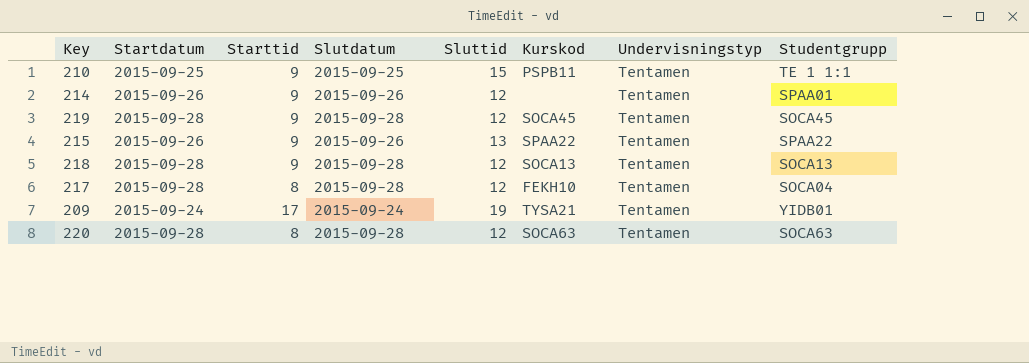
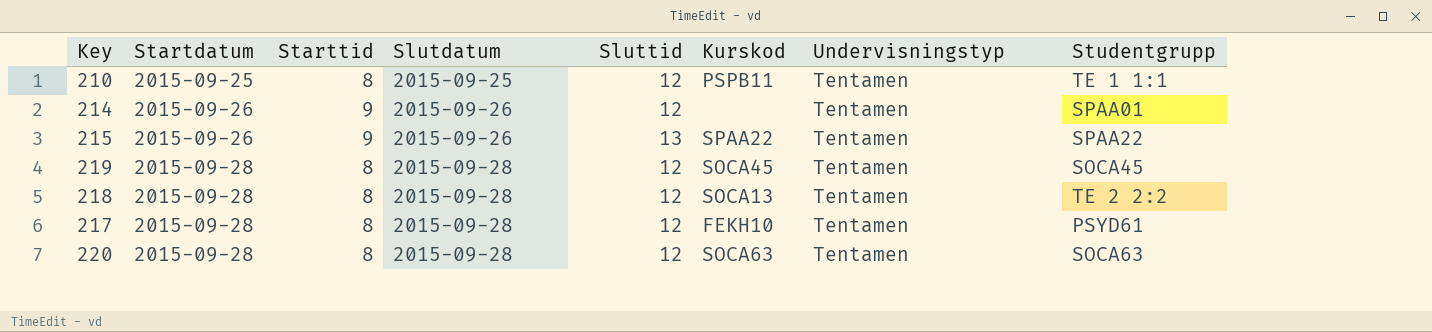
row order: none -> Startdatum ascending
row 209: 2015-09-24 | 17 | 2015-09-24 | 19 | TYSA21 | Tentamen | YIDB01 -> none
210 | Starttid: 9 -> 8
210 | Sluttid: 15 -> 12
219 | Starttid: 9 -> 8
218 | Starttid: 9 -> 8
218 | Studentgrupp: SOCA13 -> TE 2 2:2
217 | Studentgrupp: SOCA04 -> PSYD61

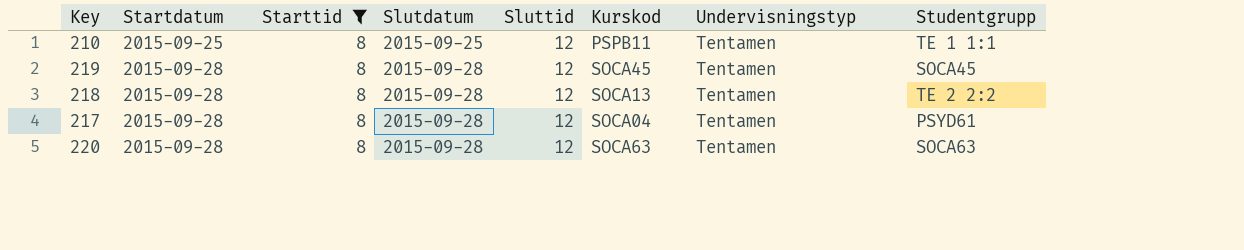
filter: none -> Starttid = 8
217 | Kurskod: FEKH10 -> SOCA04

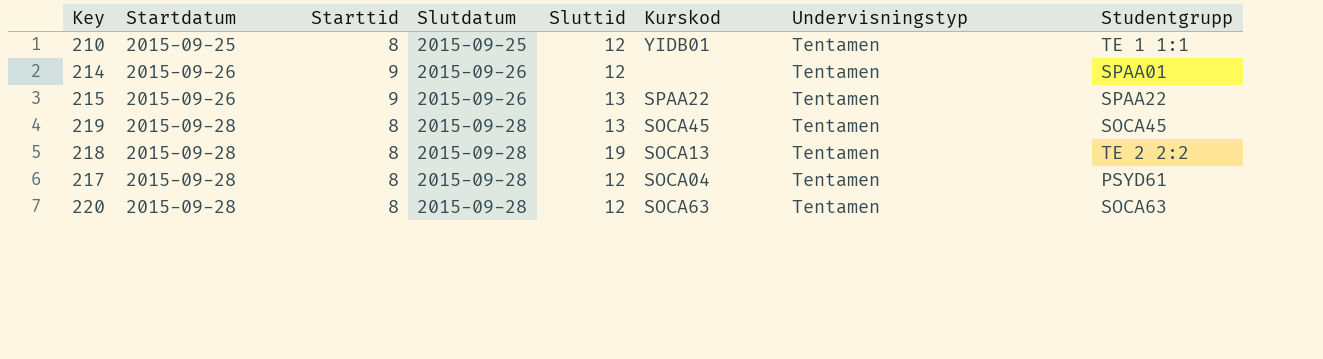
filter: Starttid = 8 -> none
210 | Kurskod: PSPB11 -> YIDB01
219 | Sluttid: 12 -> 13
218 | Sluttid: 12 -> 19

